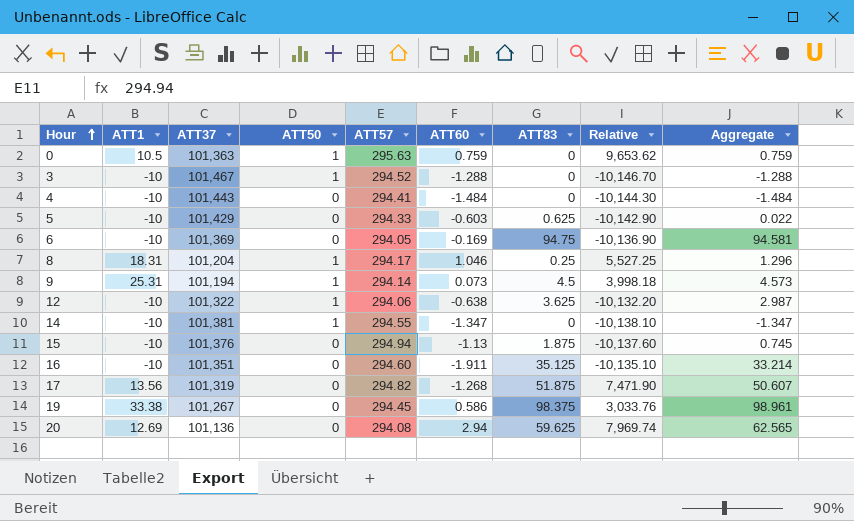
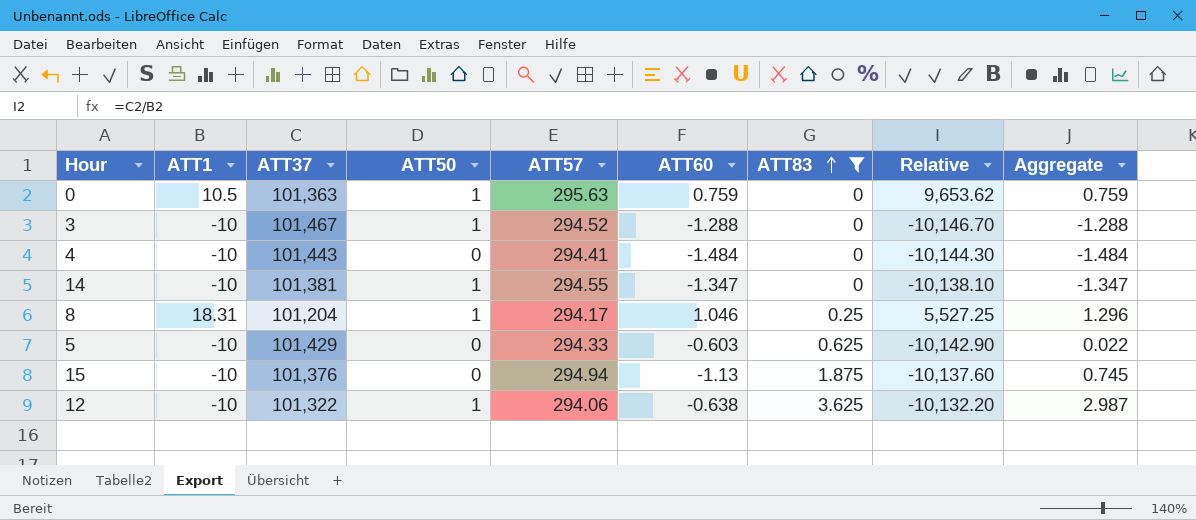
filter: none -> ATT83 <= 3.625
row order: Hour ascending -> ATT83 ascending

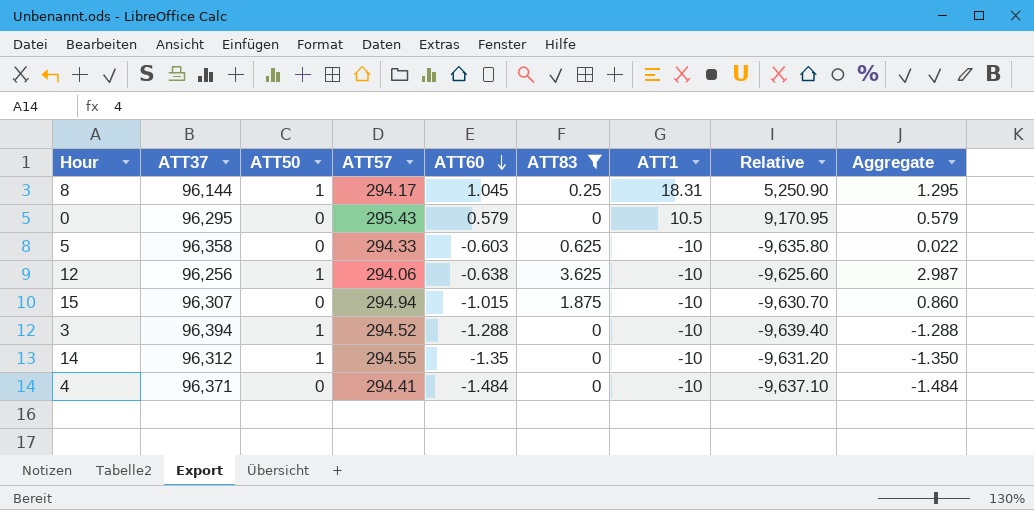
row order: ATT83 ascending -> ATT60 descending
column ATT1 | position: 2 -> 7
8 | ATT37: 101,204 -> 96,144
8 | ATT60: 1.046 -> 1.045
8 | Relative: 5,527.25 -> 5,250.90
8 | Aggregate: 1.296 -> 1.295
0 | ATT37: 101,363 -> 96,295
0 | ATT50: 1 -> 0
0 | ATT57: 295.63 -> 295.43
0 | ATT60: 0.759 -> 0.579
0 | Relative: 9,653.62 -> 9,170.95
0 | Aggregate: 0.759 -> 0.579
5 | ATT37: 101,429 -> 96,358
5 | Relative: -10,142.90 -> -9,635.80
12 | ATT37: 101,322 -> 96,256
12 | Relative: -10,132.20 -> -9,625.60
15 | ATT37: 101,376 -> 96,307
15 | ATT60: -1.13 -> -1.015
15 | Relative: -10,137.60 -> -9,630.70
15 | Aggregate: 0.745 -> 0.860
3 | ATT37: 101,467 -> 96,394
3 | Relative: -10,146.70 -> -9,639.40
14 | ATT37: 101,381 -> 96,312
14 | ATT60: -1.347 -> -1.35
14 | Relative: -10,138.10 -> -9,631.20
14 | Aggregate: -1.347 -> -1.350
4 | ATT37: 101,443 -> 96,371
4 | Relative: -10,144.30 -> -9,637.10

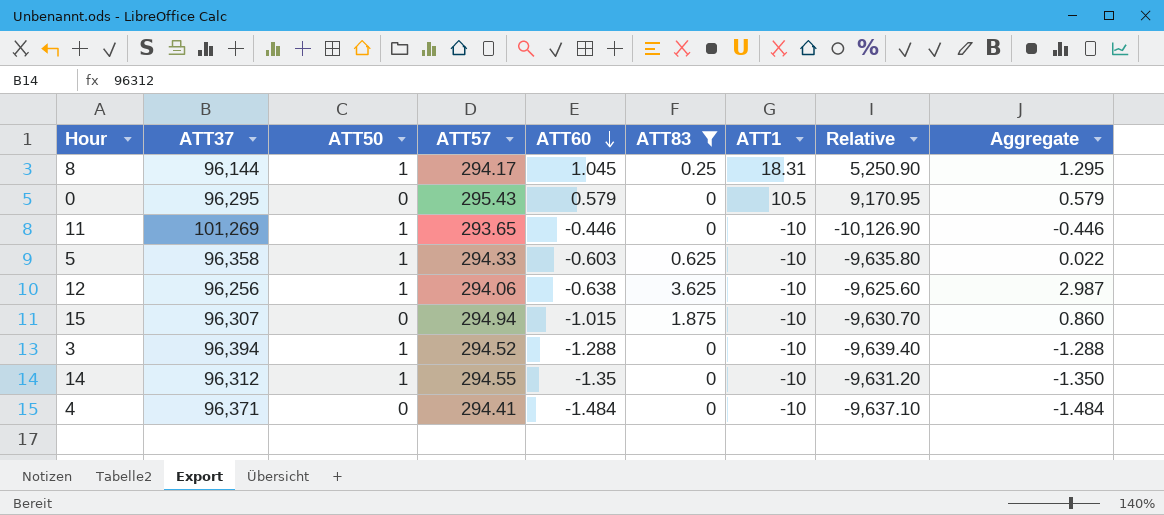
row 11: none -> 101,269 | 1 | 293.65 | -0.446 | 0 | -10 | -10,126.90 | -0.446
5 | ATT50: 0 -> 1

